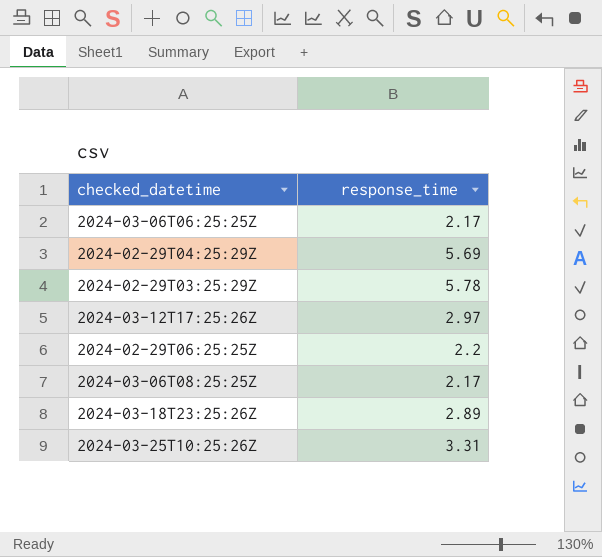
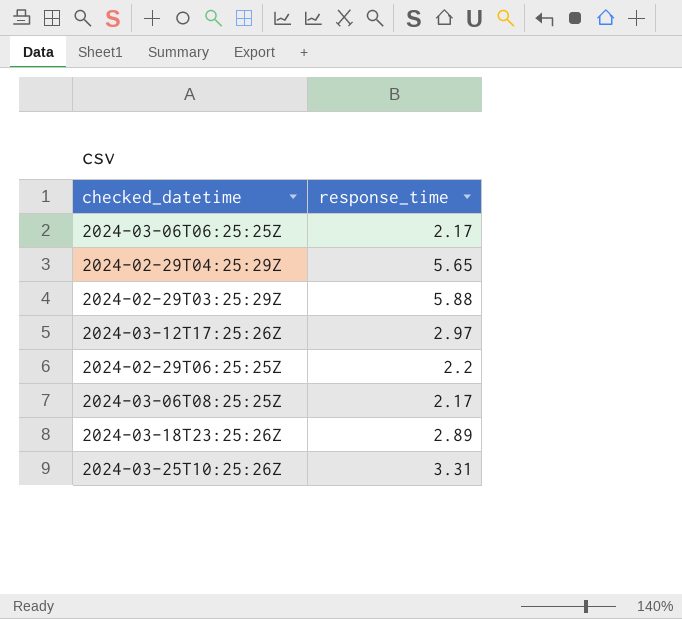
2024-02-29T04:25:29Z | response_time: 5.69 -> 5.65
2024-02-29T03:25:29Z | response_time: 5.78 -> 5.88

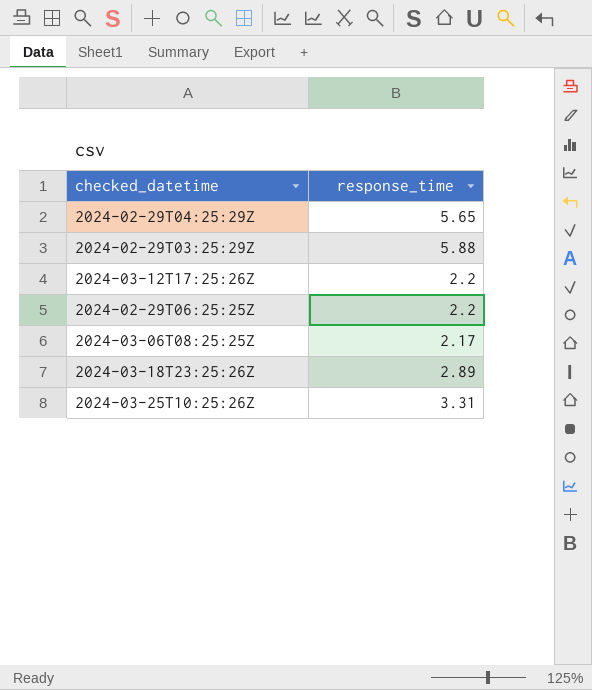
row 2024-03-06T06:25:25Z: 2.17 -> none
2024-03-12T17:25:26Z | response_time: 2.97 -> 2.2

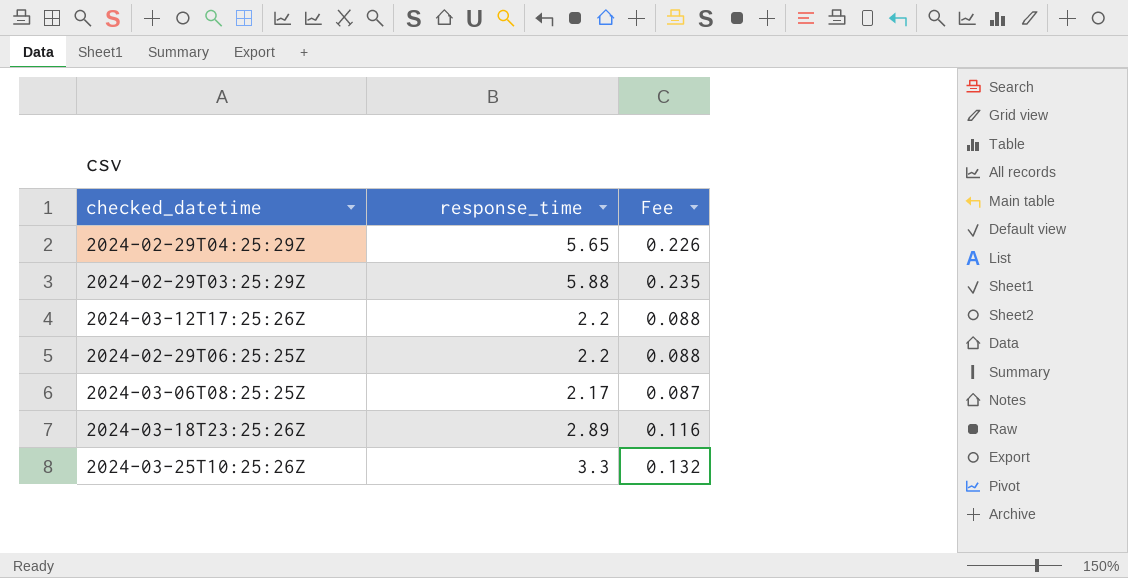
column Fee | formula: none -> [response_time] * 0.04
2024-03-25T10:25:26Z | response_time: 3.31 -> 3.3

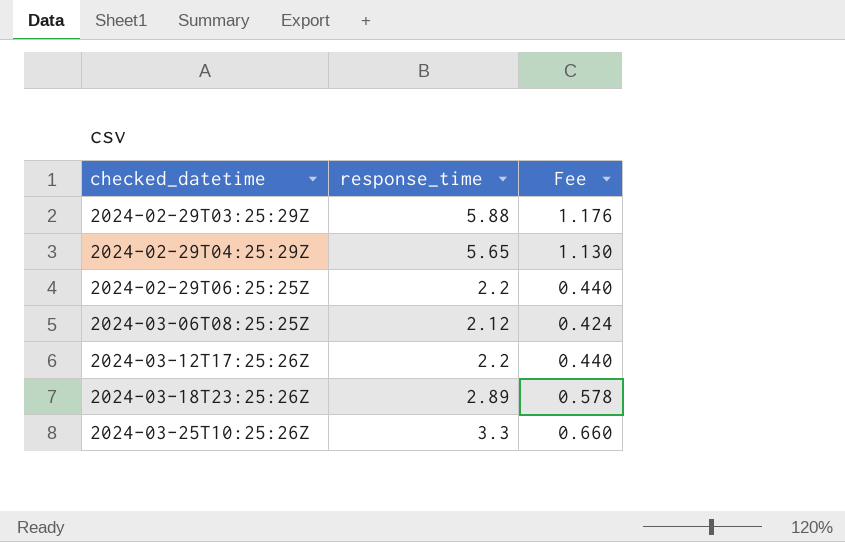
row order: none -> checked_datetime ascending
column Fee | formula: [response_time] * 0.04 -> [response_time] * 0.2
2024-03-06T08:25:25Z | response_time: 2.17 -> 2.12

